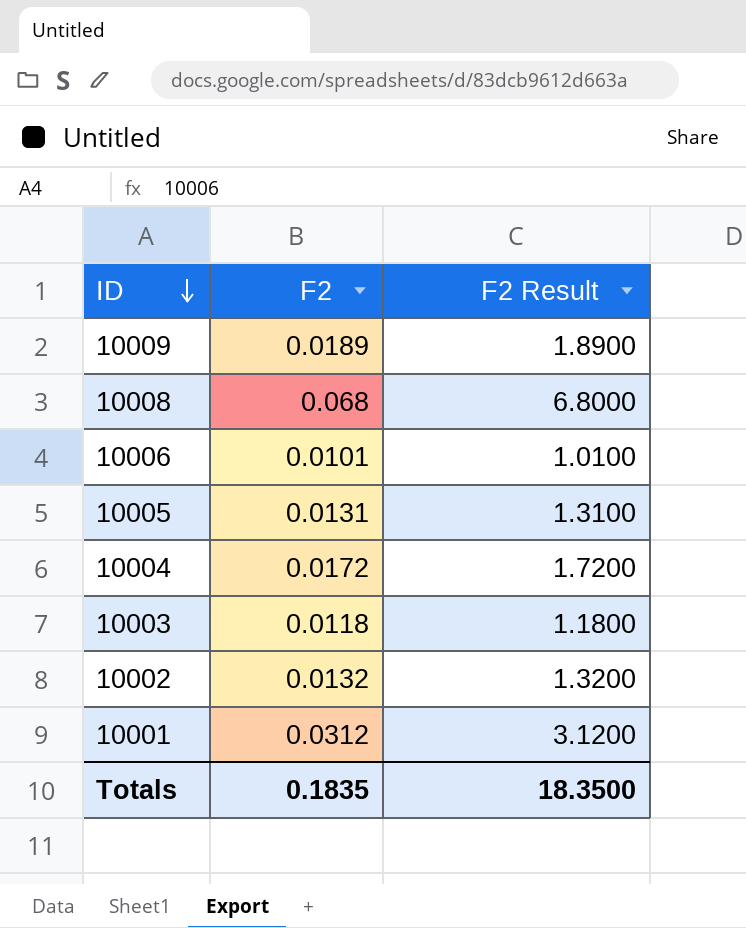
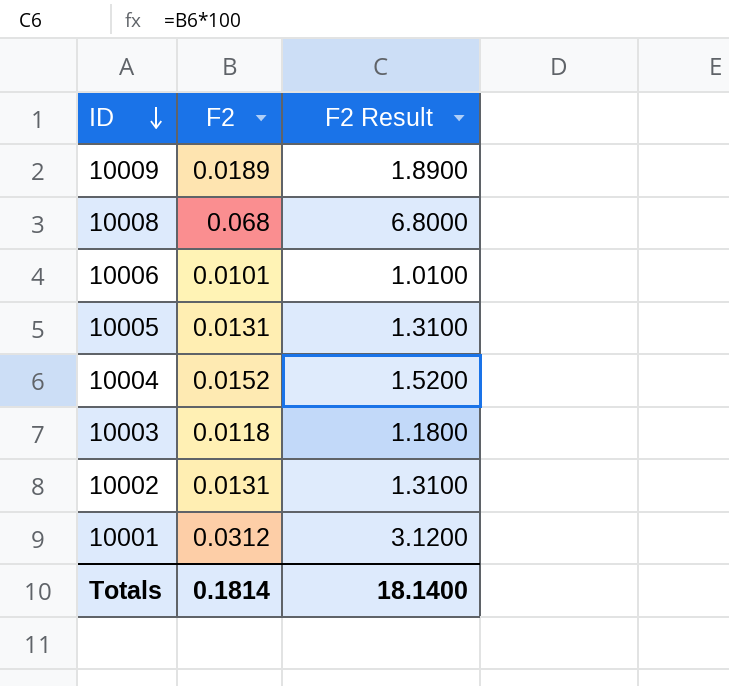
10004 | F2: 0.0172 -> 0.0152
10004 | F2 Result: 1.7200 -> 1.5200
10002 | F2: 0.0132 -> 0.0131
10002 | F2 Result: 1.3200 -> 1.3100
Totals | F2: 0.1835 -> 0.1814
Totals | F2 Result: 18.3500 -> 18.1400

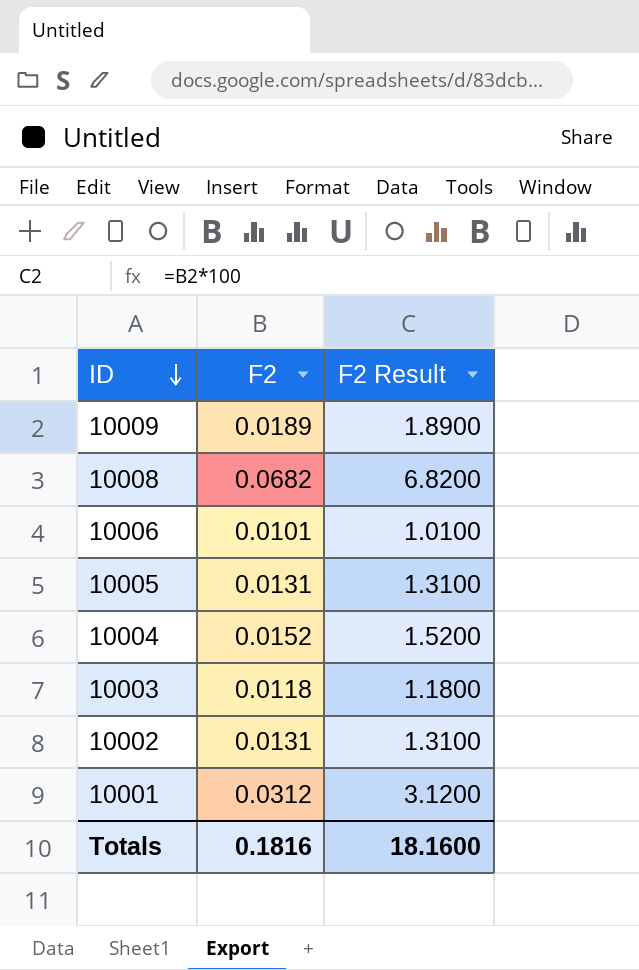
10008 | F2: 0.068 -> 0.0682
10008 | F2 Result: 6.8000 -> 6.8200
Totals | F2: 0.1814 -> 0.1816
Totals | F2 Result: 18.1400 -> 18.1600

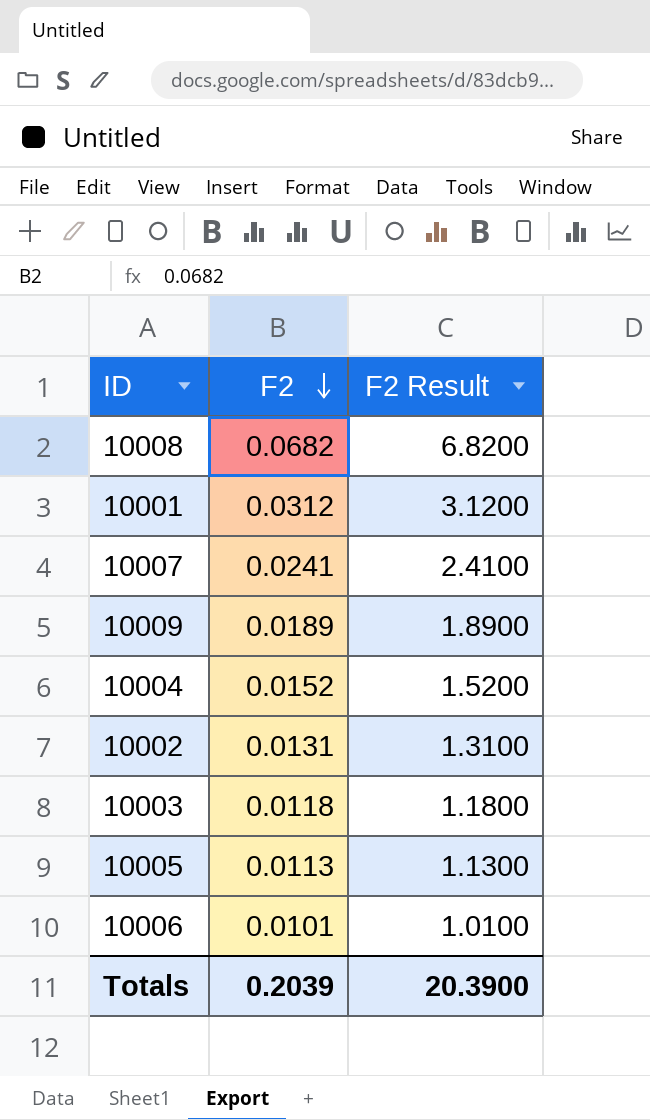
row order: ID descending -> F2 descending
row 10007: none -> 0.0241 | 2.4100
10005 | F2: 0.0131 -> 0.0113
10005 | F2 Result: 1.3100 -> 1.1300
Totals | F2: 0.1816 -> 0.2039
Totals | F2 Result: 18.1600 -> 20.3900

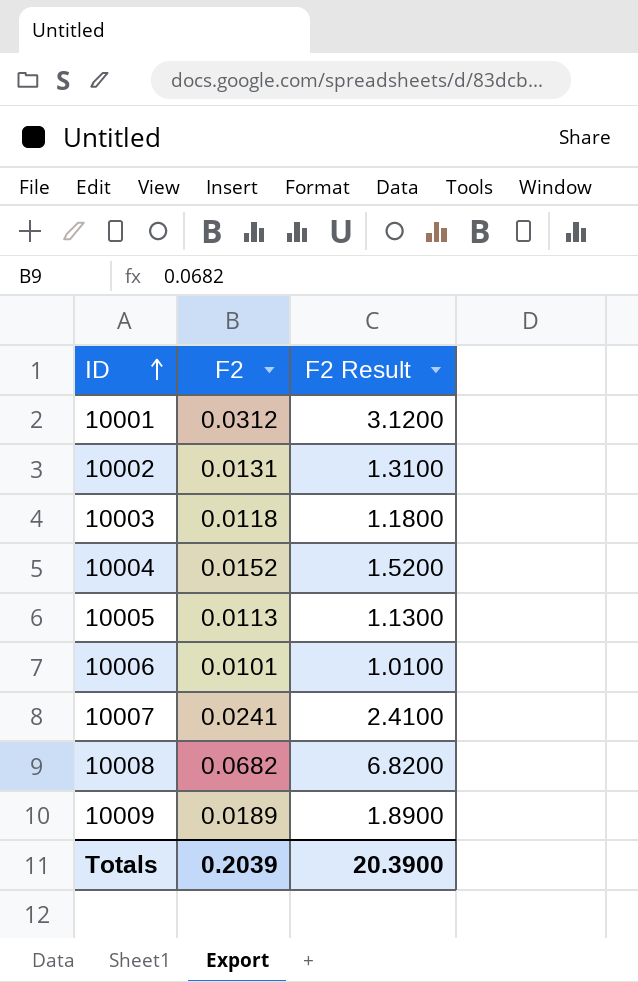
row order: F2 descending -> ID ascending

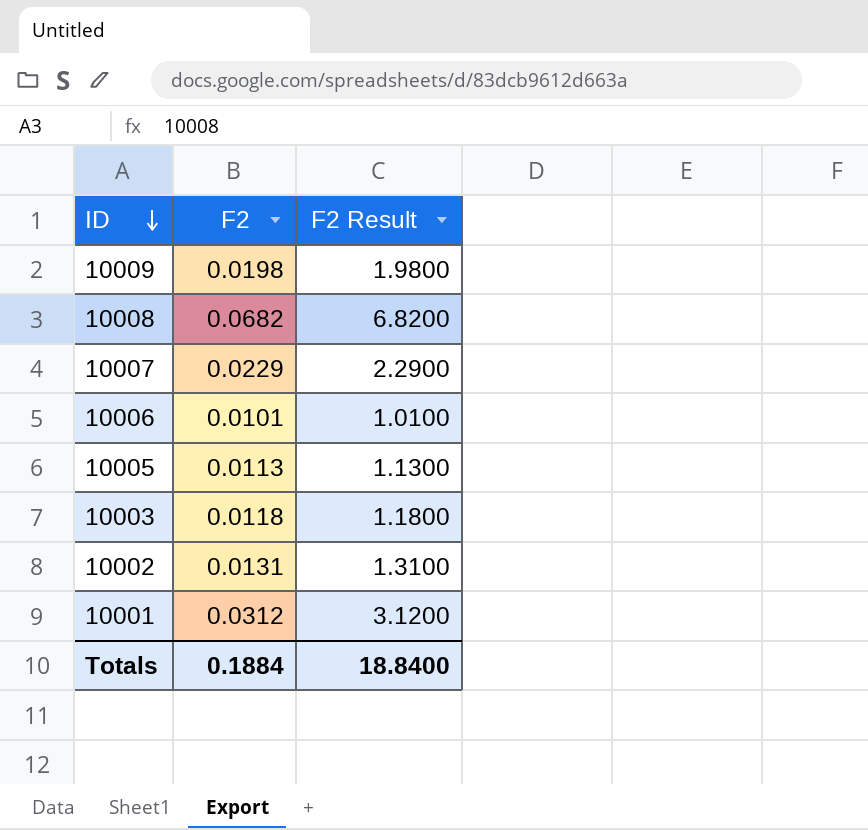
row order: ID ascending -> ID descending
row 10004: 0.0152 | 1.5200 -> none
10009 | F2: 0.0189 -> 0.0198
10009 | F2 Result: 1.8900 -> 1.9800
10007 | F2: 0.0241 -> 0.0229
10007 | F2 Result: 2.4100 -> 2.2900
Totals | F2: 0.2039 -> 0.1884
Totals | F2 Result: 20.3900 -> 18.8400

